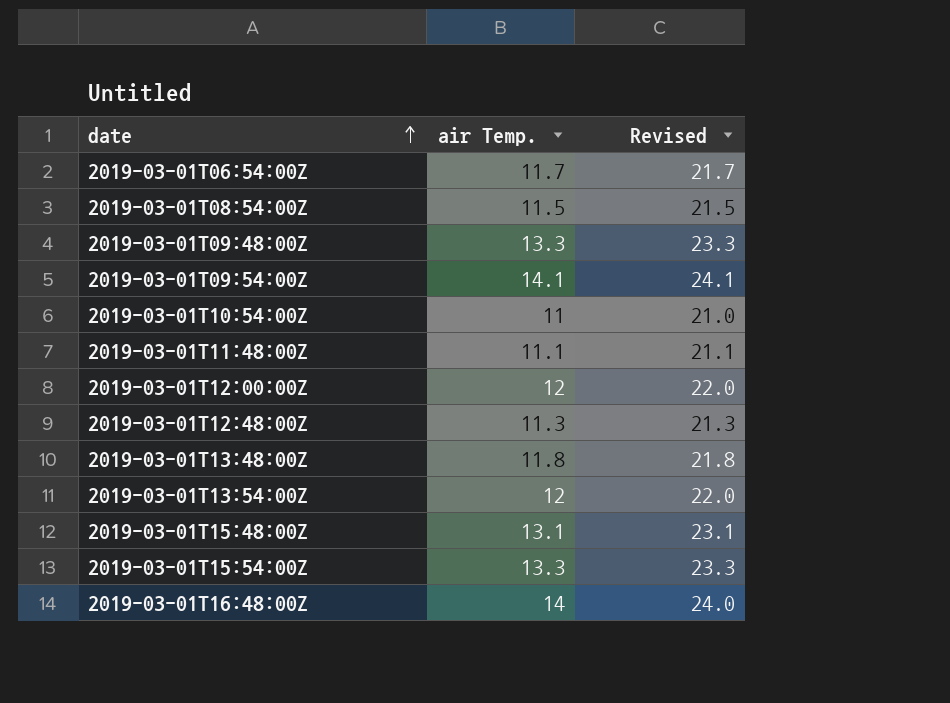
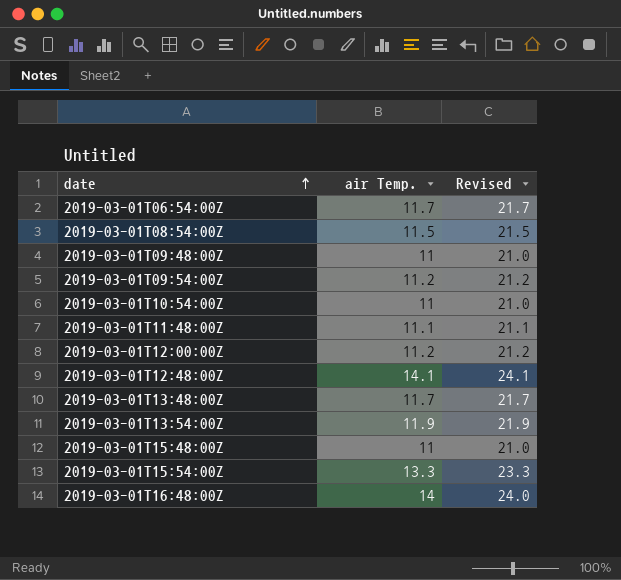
2019-03-01T09:48:00Z | air Temp.: 13.3 -> 11
2019-03-01T09:48:00Z | Revised: 23.3 -> 21.0
2019-03-01T09:54:00Z | air Temp.: 14.1 -> 11.2
2019-03-01T09:54:00Z | Revised: 24.1 -> 21.2
2019-03-01T12:00:00Z | air Temp.: 12 -> 11.2
2019-03-01T12:00:00Z | Revised: 22.0 -> 21.2
2019-03-01T12:48:00Z | air Temp.: 11.3 -> 14.1
2019-03-01T12:48:00Z | Revised: 21.3 -> 24.1
2019-03-01T13:48:00Z | air Temp.: 11.8 -> 11.7
2019-03-01T13:48:00Z | Revised: 21.8 -> 21.7
2019-03-01T13:54:00Z | air Temp.: 12 -> 11.9
2019-03-01T13:54:00Z | Revised: 22.0 -> 21.9
2019-03-01T15:48:00Z | air Temp.: 13.1 -> 11
2019-03-01T15:48:00Z | Revised: 23.1 -> 21.0

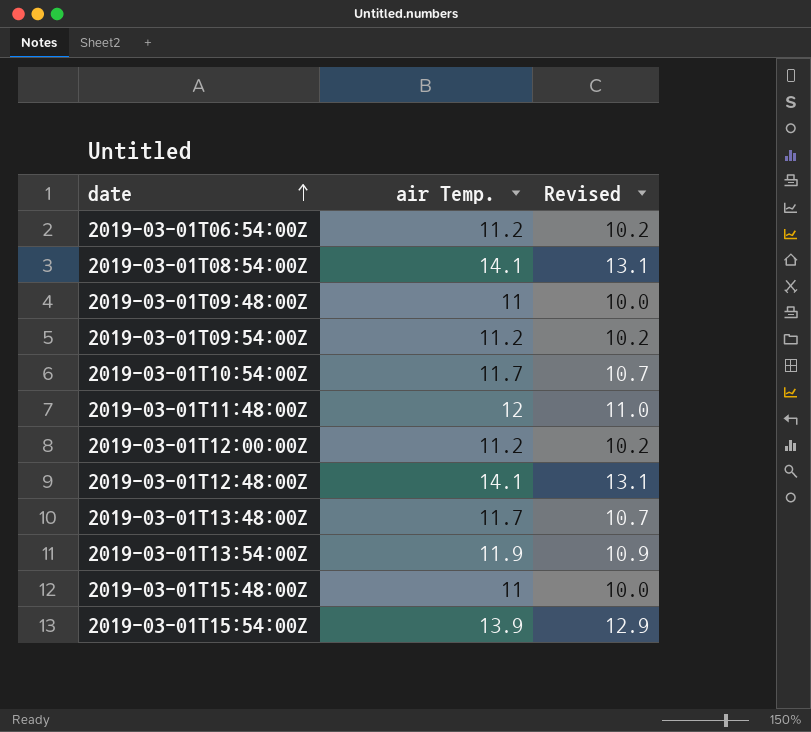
column Revised | formula: [air Temp.] + 10 -> [air Temp.] - 1
row 2019-03-01T16:48:00Z: 14 | 24.0 -> none
2019-03-01T06:54:00Z | air Temp.: 11.7 -> 11.2
2019-03-01T08:54:00Z | air Temp.: 11.5 -> 14.1
2019-03-01T10:54:00Z | air Temp.: 11 -> 11.7
2019-03-01T11:48:00Z | air Temp.: 11.1 -> 12
2019-03-01T15:54:00Z | air Temp.: 13.3 -> 13.9

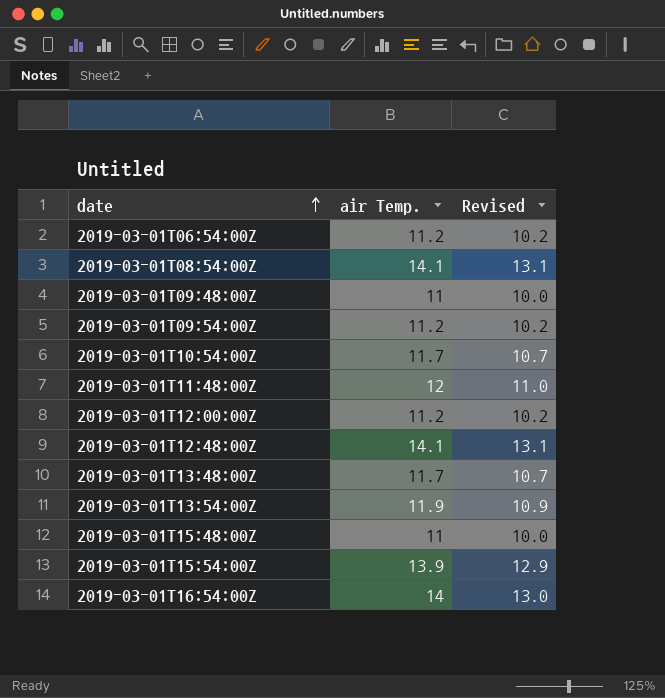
row 2019-03-01T16:54:00Z: none -> 14 | 13.0

